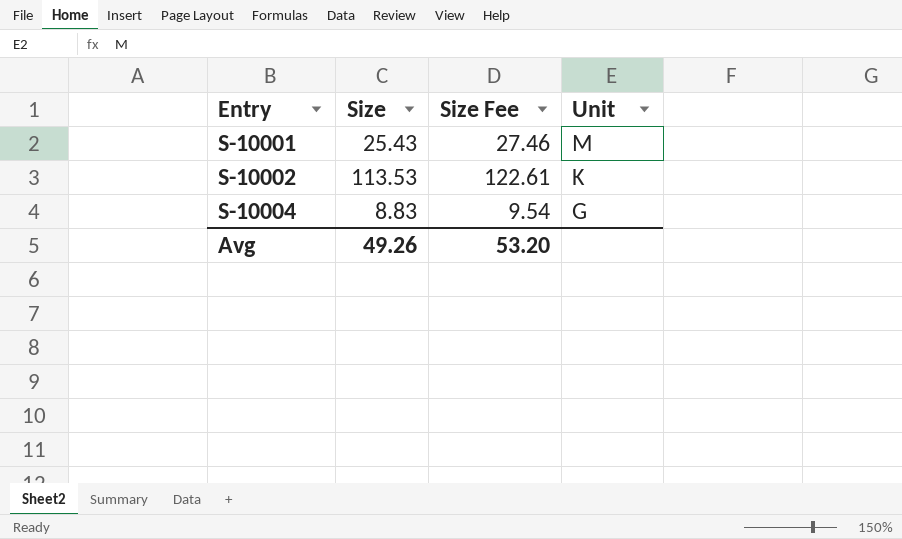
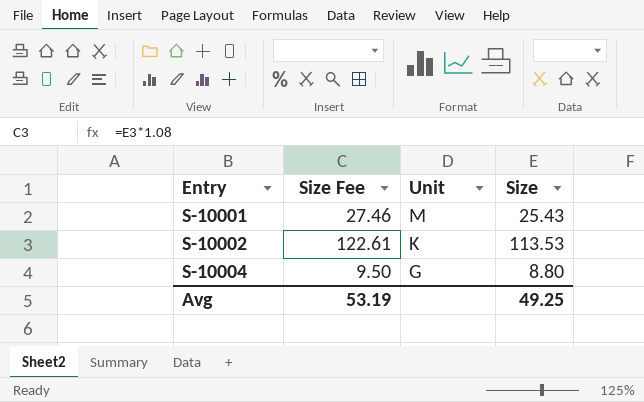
column Size | position: 2 -> 4
S-10004 | Size Fee: 9.54 -> 9.50
S-10004 | Size: 8.83 -> 8.80
Avg | Size Fee: 53.20 -> 53.19
Avg | Size: 49.26 -> 49.25

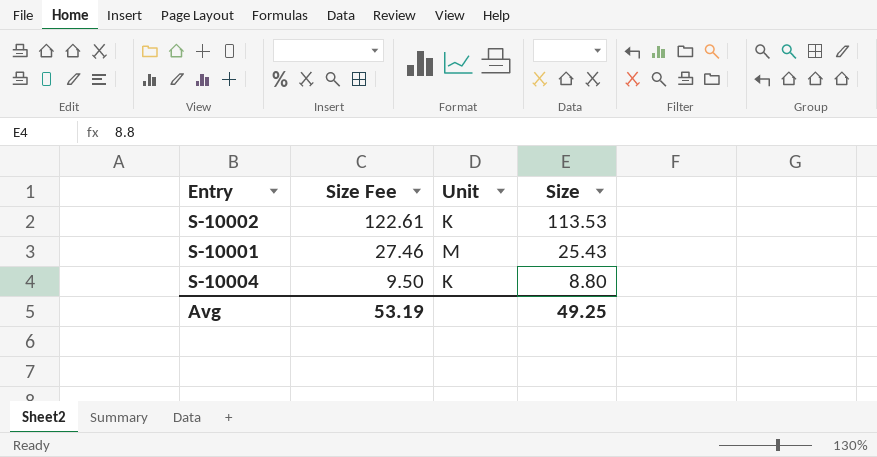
row order: Entry ascending -> Size Fee descending
S-10004 | Unit: G -> K

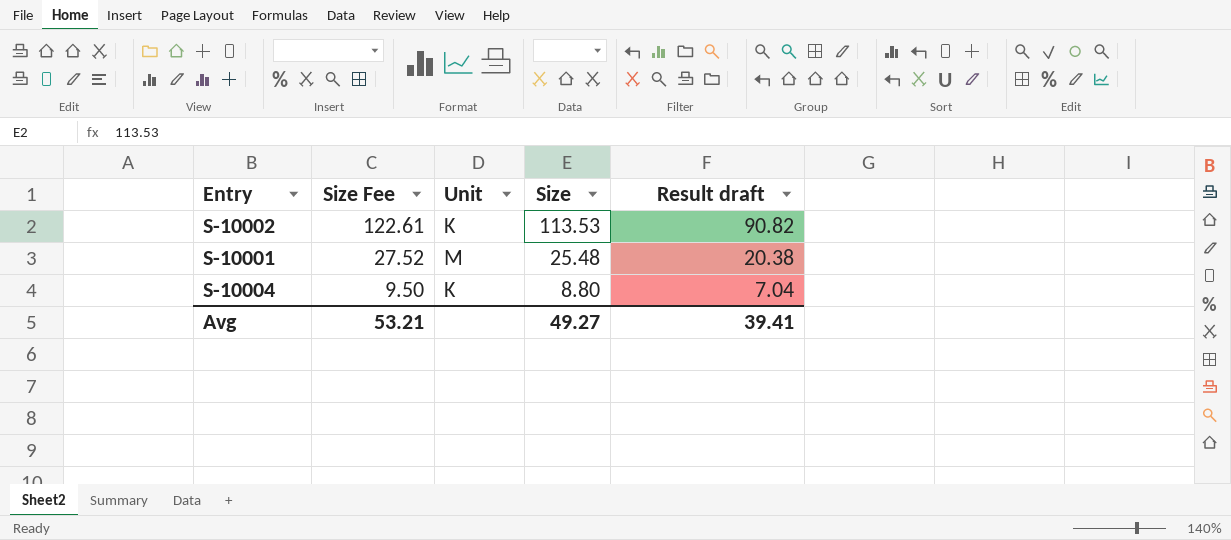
column Result draft | formula: none -> [Size] * 0.8
S-10001 | Size Fee: 27.46 -> 27.52
S-10001 | Size: 25.43 -> 25.48
Avg | Size Fee: 53.19 -> 53.21
Avg | Size: 49.25 -> 49.27

